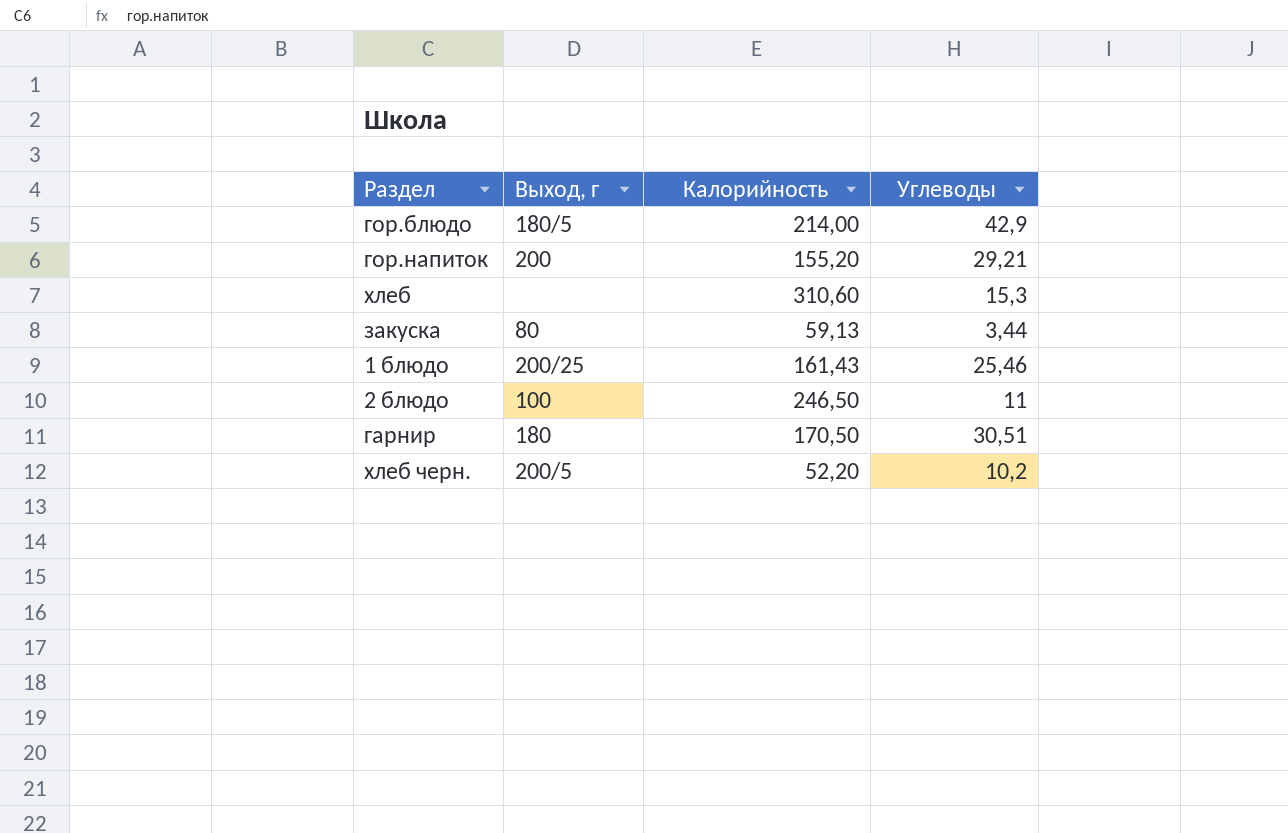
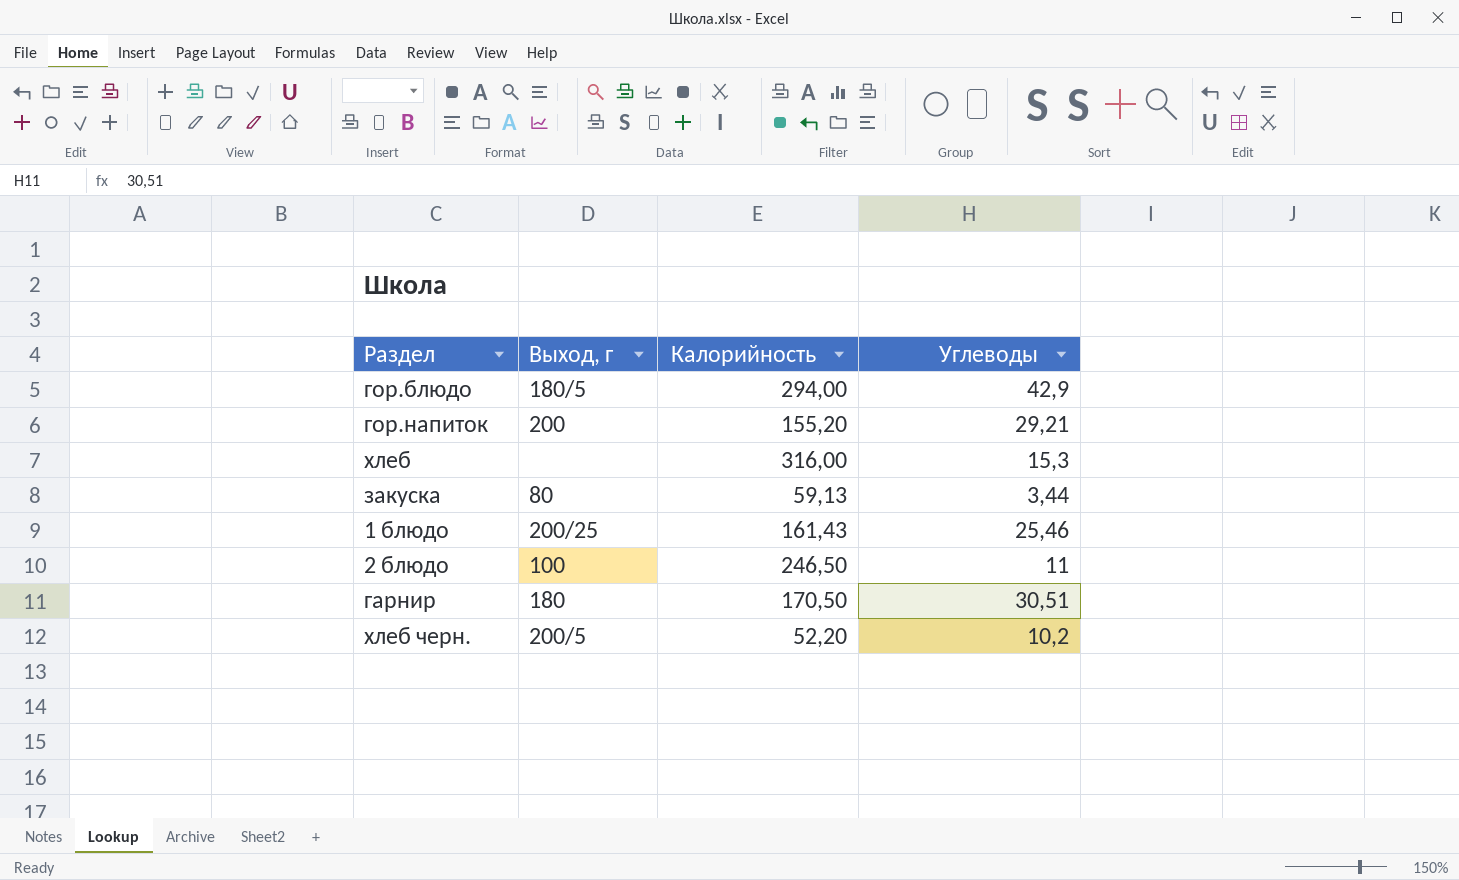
гор.блюдо | Калорийность: 214,00 -> 294,00
хлеб | Калорийность: 310,60 -> 316,00

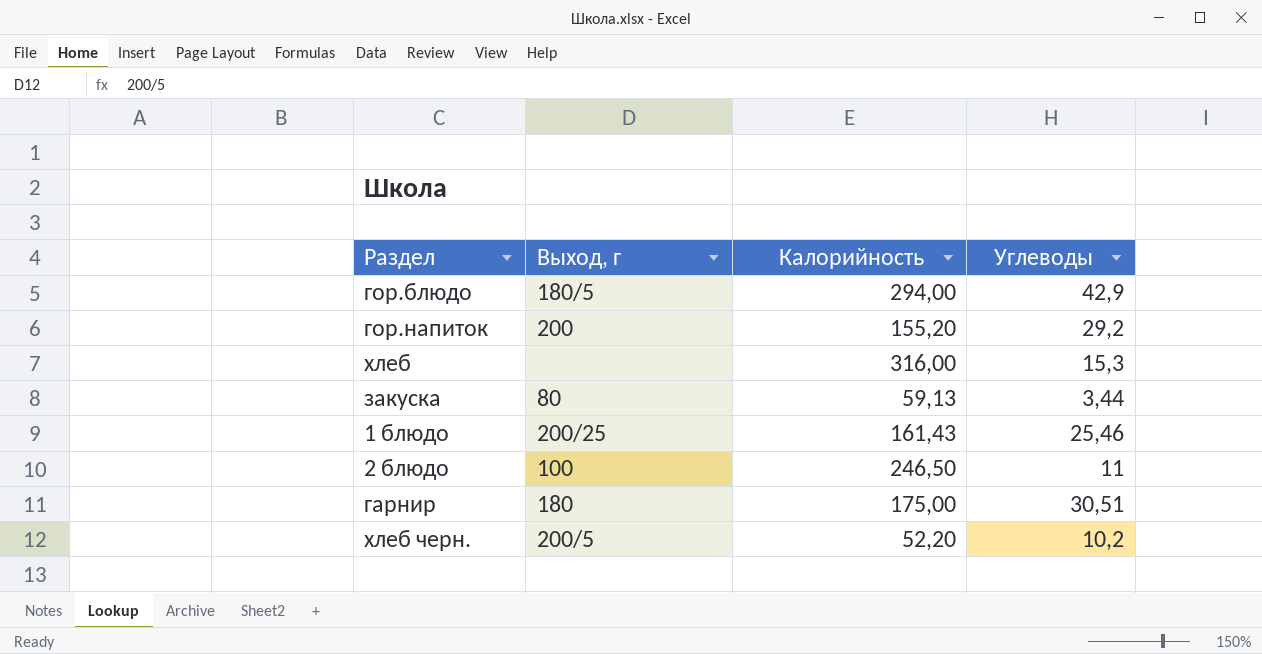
гор.напиток | Углеводы: 29,21 -> 29,2
гарнир | Калорийность: 170,50 -> 175,00

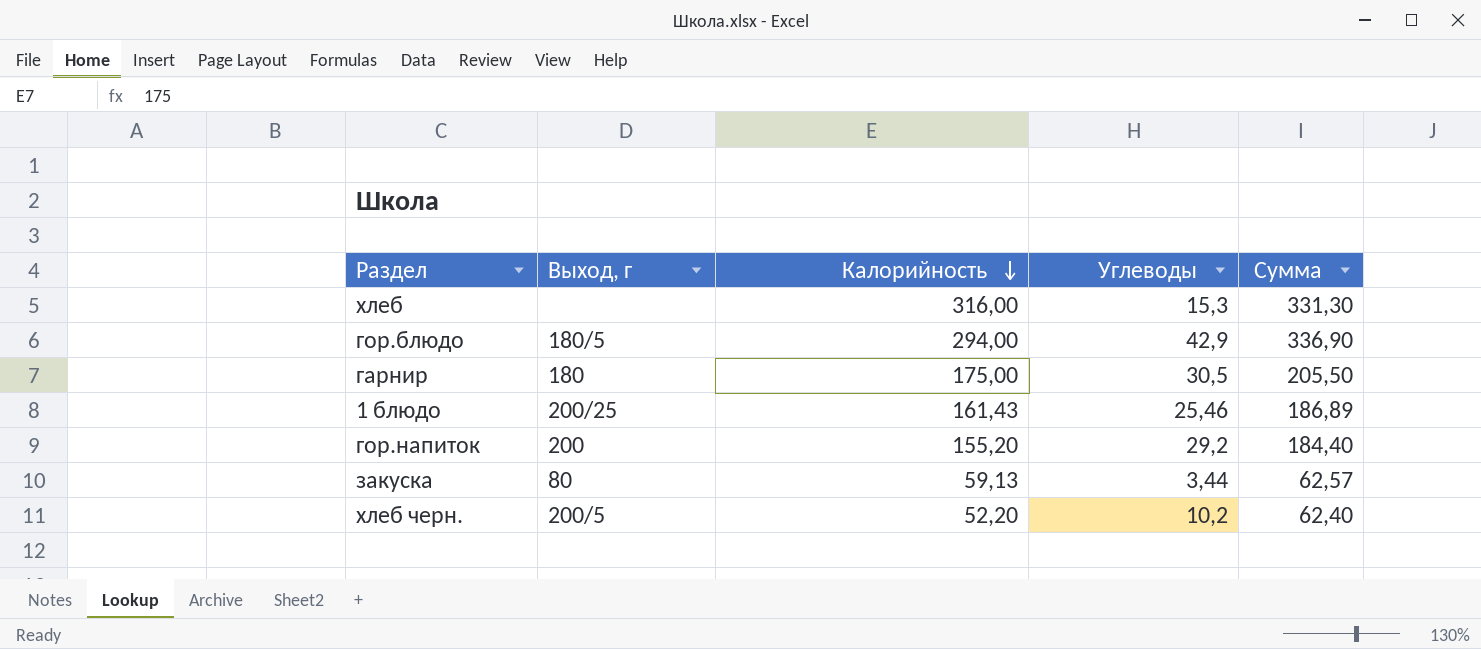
row order: none -> Калорийность descending
column Сумма | formula: none -> [Калорийность] + [Углеводы]
row 2 блюдо: 100 | 246,50 | 11 -> none
гарнир | Углеводы: 30,51 -> 30,5

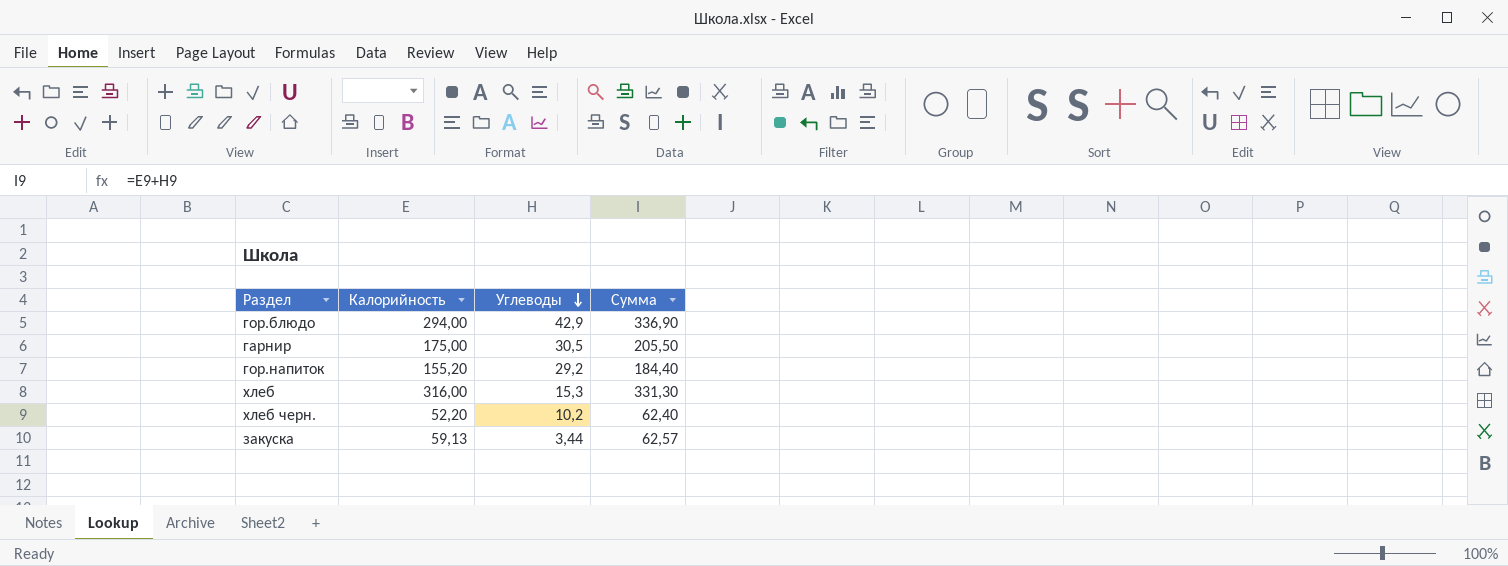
row order: Калорийность descending -> Углеводы descending
column Выход, г | position: 2 -> none
row 1 блюдо: 200/25 | 161,43 | 25,46 | 186,89 -> none

